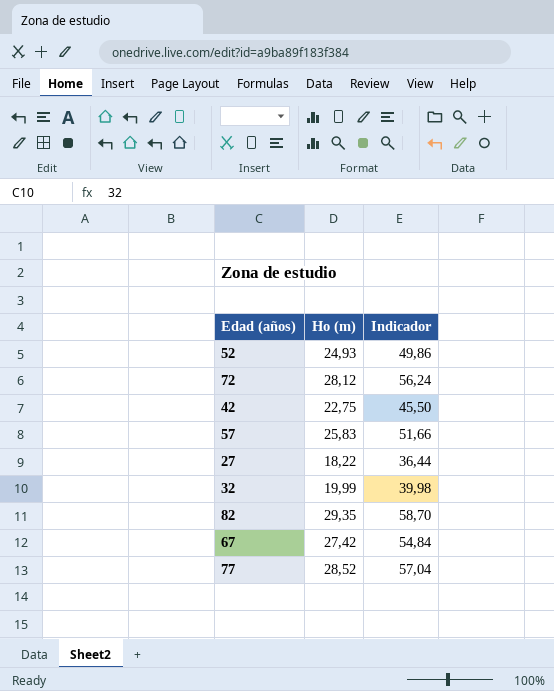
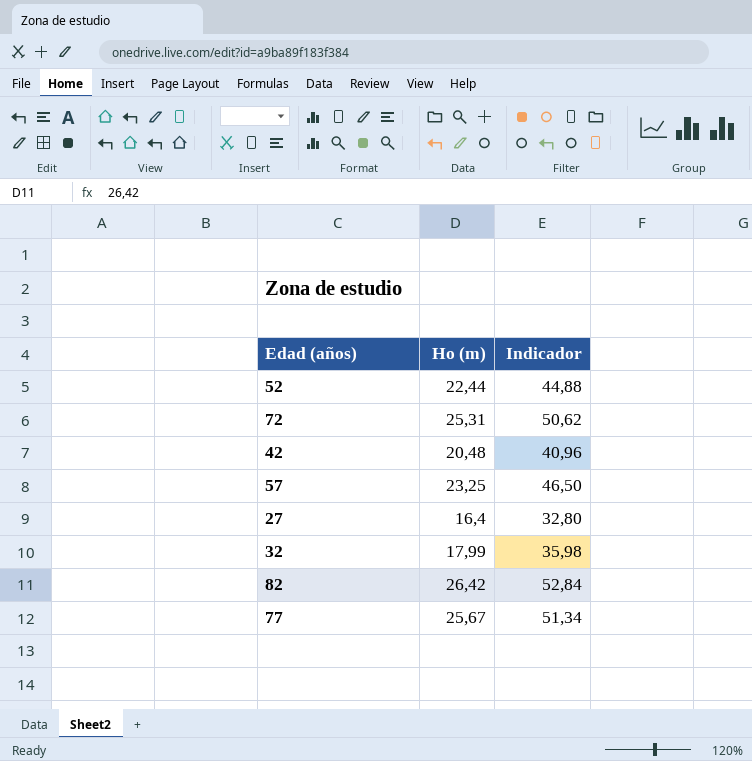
row 67: 27,42 | 54,84 -> none
52 | Ho (m): 24,93 -> 22,44
52 | Indicador: 49,86 -> 44,88
72 | Ho (m): 28,12 -> 25,31
72 | Indicador: 56,24 -> 50,62
42 | Ho (m): 22,75 -> 20,48
42 | Indicador: 45,50 -> 40,96
57 | Ho (m): 25,83 -> 23,25
57 | Indicador: 51,66 -> 46,50
27 | Ho (m): 18,22 -> 16,4
27 | Indicador: 36,44 -> 32,80
32 | Ho (m): 19,99 -> 17,99
32 | Indicador: 39,98 -> 35,98
82 | Ho (m): 29,35 -> 26,42
82 | Indicador: 58,70 -> 52,84
77 | Ho (m): 28,52 -> 25,67
77 | Indicador: 57,04 -> 51,34

